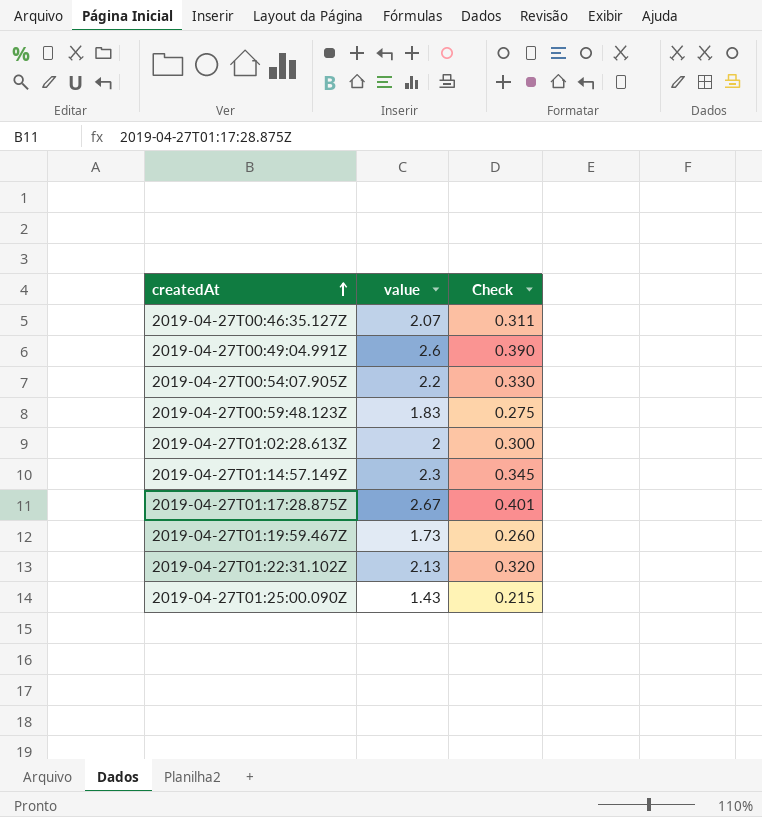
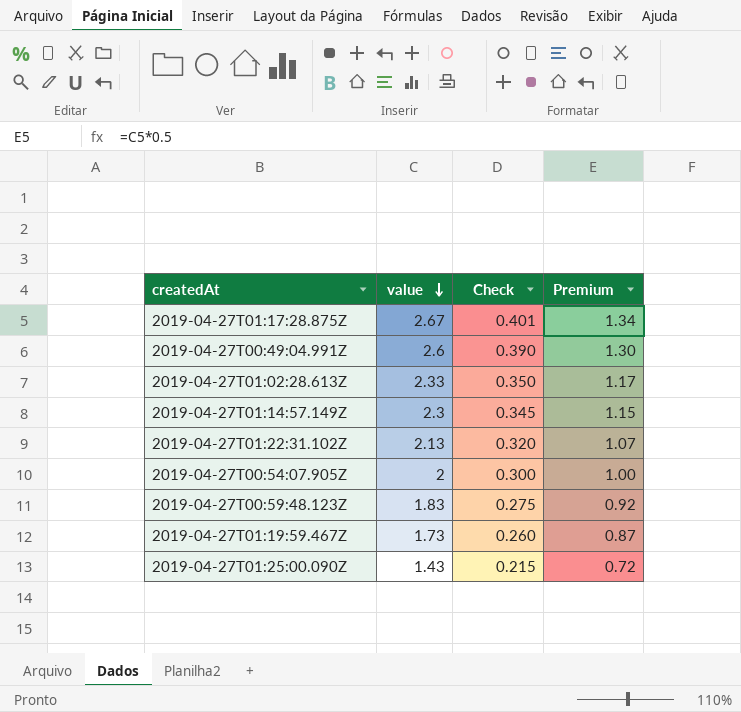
row order: createdAt ascending -> value descending
column Premium | formula: none -> [value] * 0.5
row 2019-04-27T00:46:35.127Z: 2.07 | 0.311 -> none
2019-04-27T01:02:28.613Z | value: 2 -> 2.33
2019-04-27T01:02:28.613Z | Check: 0.300 -> 0.350
2019-04-27T00:54:07.905Z | value: 2.2 -> 2
2019-04-27T00:54:07.905Z | Check: 0.330 -> 0.300

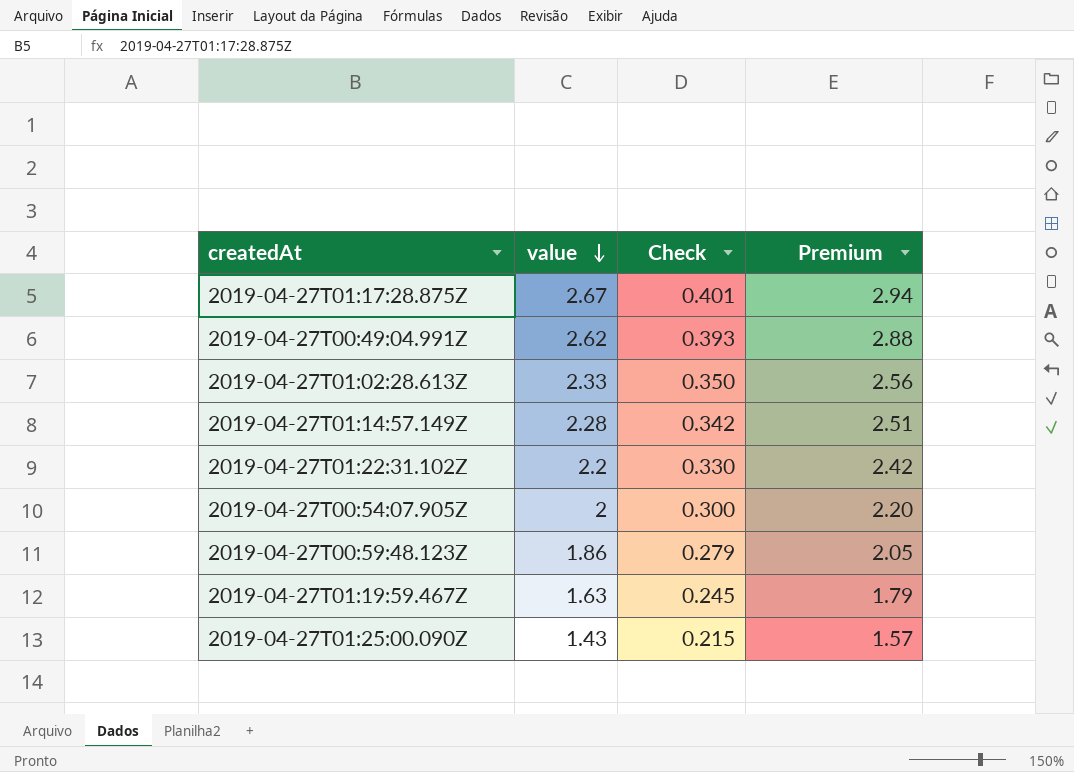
column Premium | formula: [value] * 0.5 -> [value] * 1.1
2019-04-27T00:49:04.991Z | value: 2.6 -> 2.62
2019-04-27T00:49:04.991Z | Check: 0.390 -> 0.393
2019-04-27T01:14:57.149Z | value: 2.3 -> 2.28
2019-04-27T01:14:57.149Z | Check: 0.345 -> 0.342
2019-04-27T01:22:31.102Z | value: 2.13 -> 2.2
2019-04-27T01:22:31.102Z | Check: 0.320 -> 0.330
2019-04-27T00:59:48.123Z | value: 1.83 -> 1.86
2019-04-27T00:59:48.123Z | Check: 0.275 -> 0.279
2019-04-27T01:19:59.467Z | value: 1.73 -> 1.63
2019-04-27T01:19:59.467Z | Check: 0.260 -> 0.245

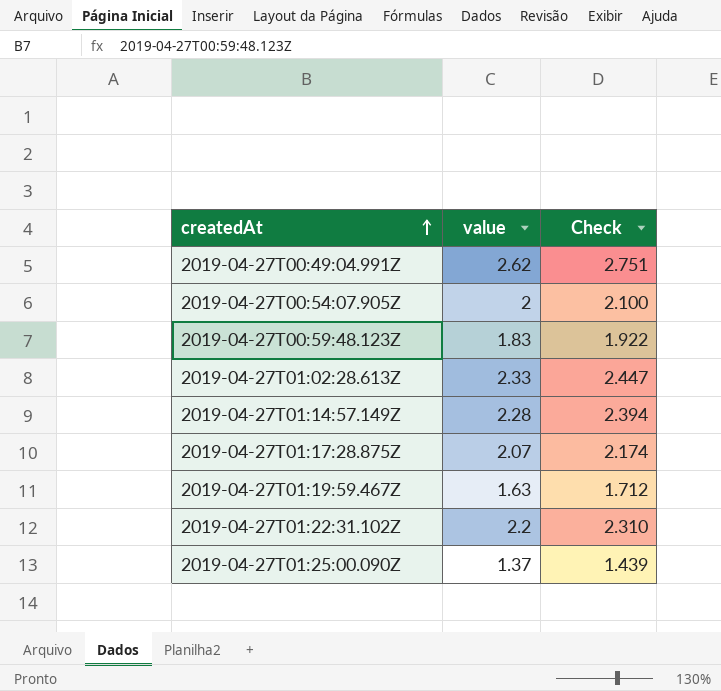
row order: value descending -> createdAt ascending
column Premium | formula: [value] * 1.1 -> none
column Check | formula: [value] * 0.15 -> [value] * 1.05
2019-04-27T00:59:48.123Z | value: 1.86 -> 1.83
2019-04-27T01:17:28.875Z | value: 2.67 -> 2.07
2019-04-27T01:25:00.090Z | value: 1.43 -> 1.37

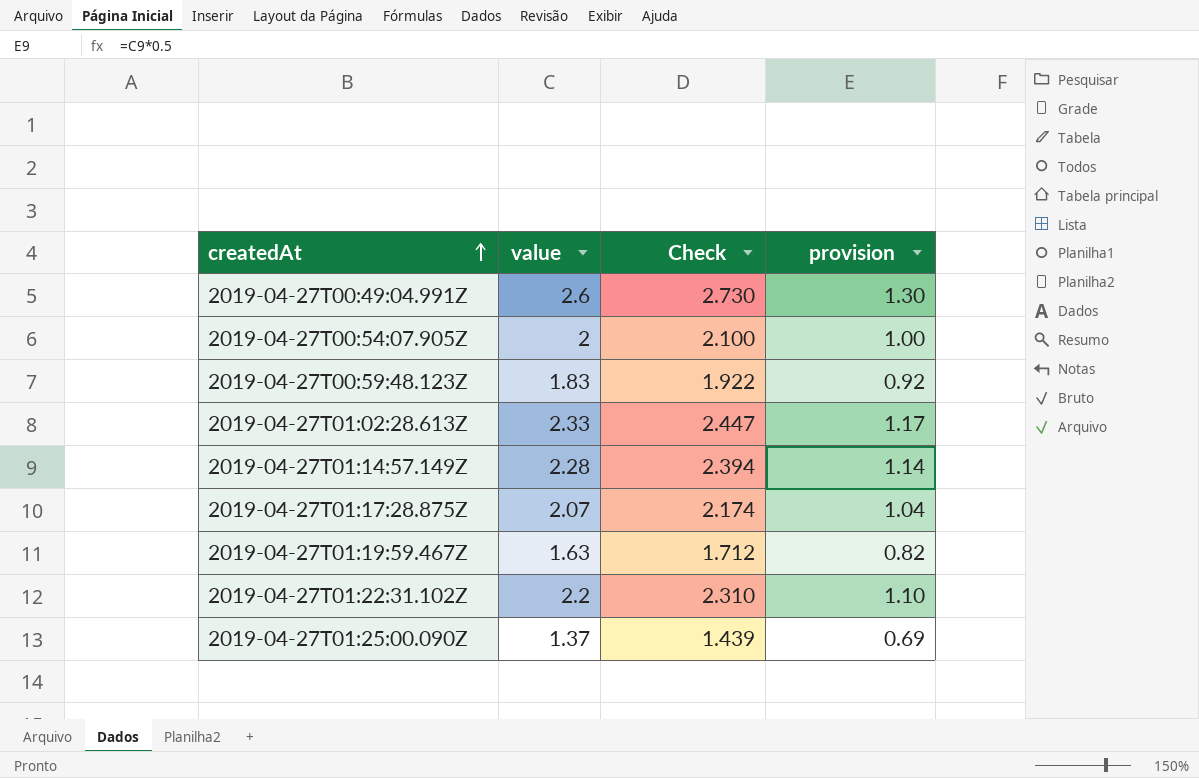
column provision | formula: none -> [value] * 0.5
2019-04-27T00:49:04.991Z | value: 2.62 -> 2.6
2019-04-27T00:49:04.991Z | Check: 2.751 -> 2.730

